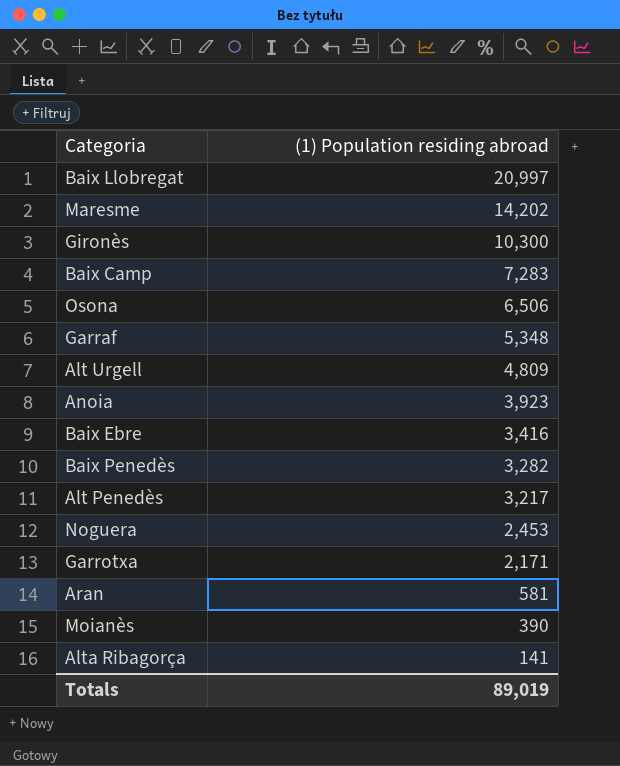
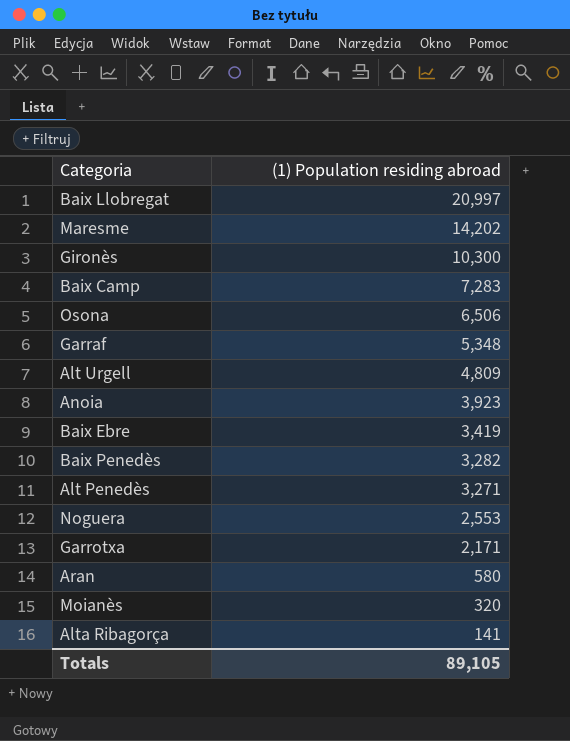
Baix Ebre | (1) Population residing abroad: 3,416 -> 3,419
Alt Penedès | (1) Population residing abroad: 3,217 -> 3,271
Noguera | (1) Population residing abroad: 2,453 -> 2,553
Aran | (1) Population residing abroad: 581 -> 580
Moianès | (1) Population residing abroad: 390 -> 320
Totals | (1) Population residing abroad: 89,019 -> 89,105

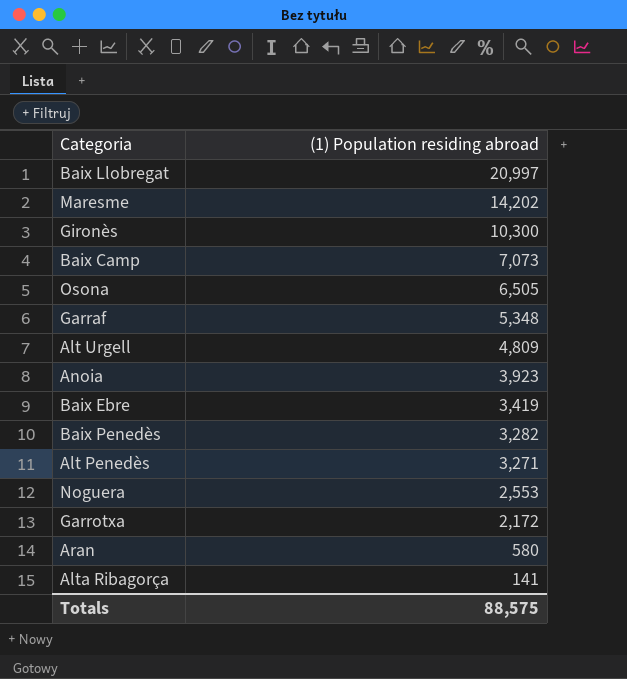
row Moianès: 320 -> none
Baix Camp | (1) Population residing abroad: 7,283 -> 7,073
Osona | (1) Population residing abroad: 6,506 -> 6,505
Garrotxa | (1) Population residing abroad: 2,171 -> 2,172
Totals | (1) Population residing abroad: 89,105 -> 88,575

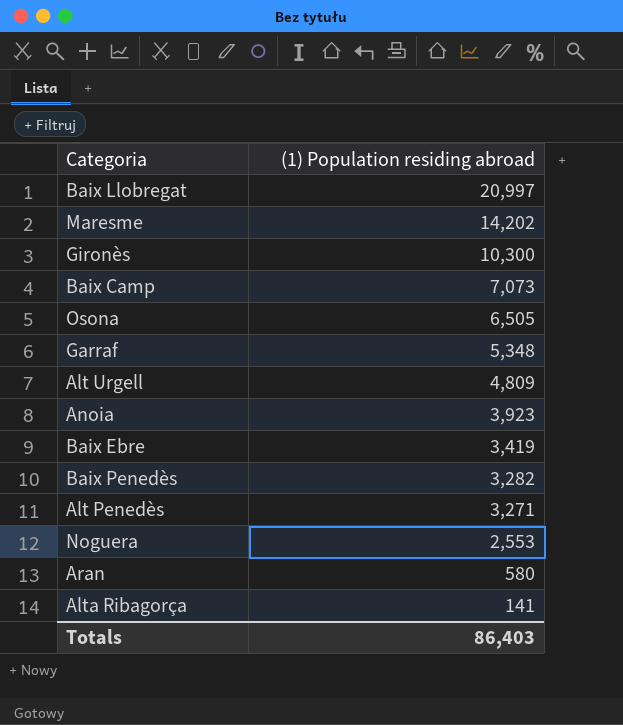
row Garrotxa: 2,172 -> none
Totals | (1) Population residing abroad: 88,575 -> 86,403

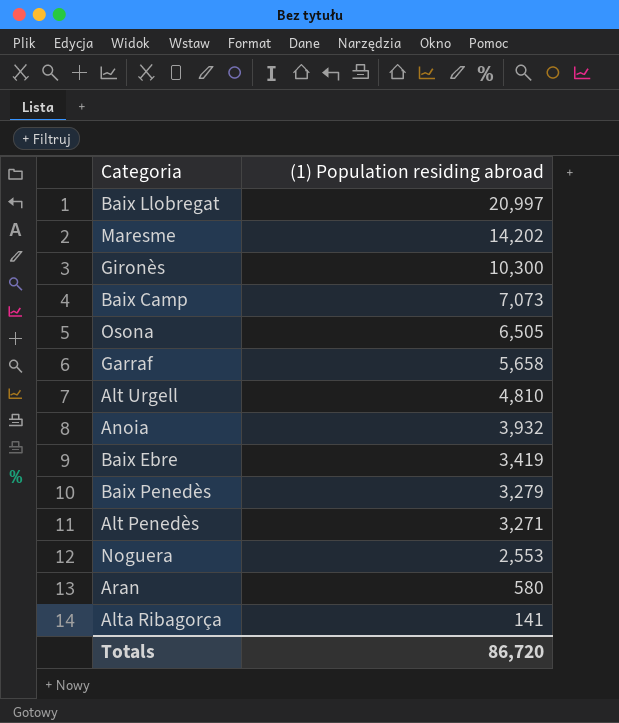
Garraf | (1) Population residing abroad: 5,348 -> 5,658
Alt Urgell | (1) Population residing abroad: 4,809 -> 4,810
Anoia | (1) Population residing abroad: 3,923 -> 3,932
Baix Penedès | (1) Population residing abroad: 3,282 -> 3,279
Totals | (1) Population residing abroad: 86,403 -> 86,720

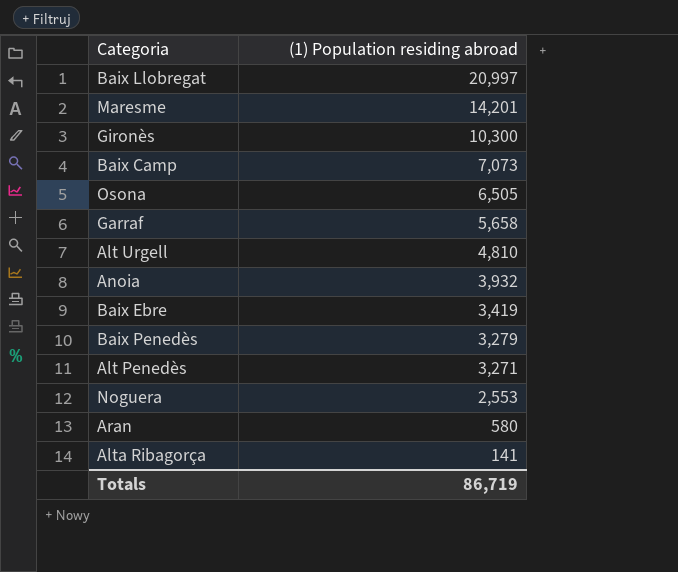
Maresme | (1) Population residing abroad: 14,202 -> 14,201
Totals | (1) Population residing abroad: 86,720 -> 86,719

